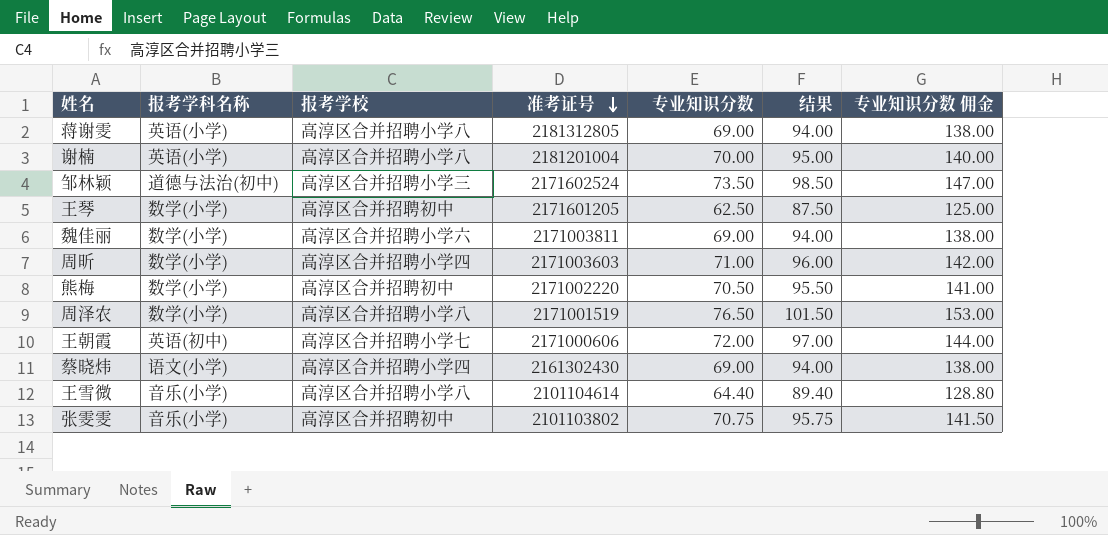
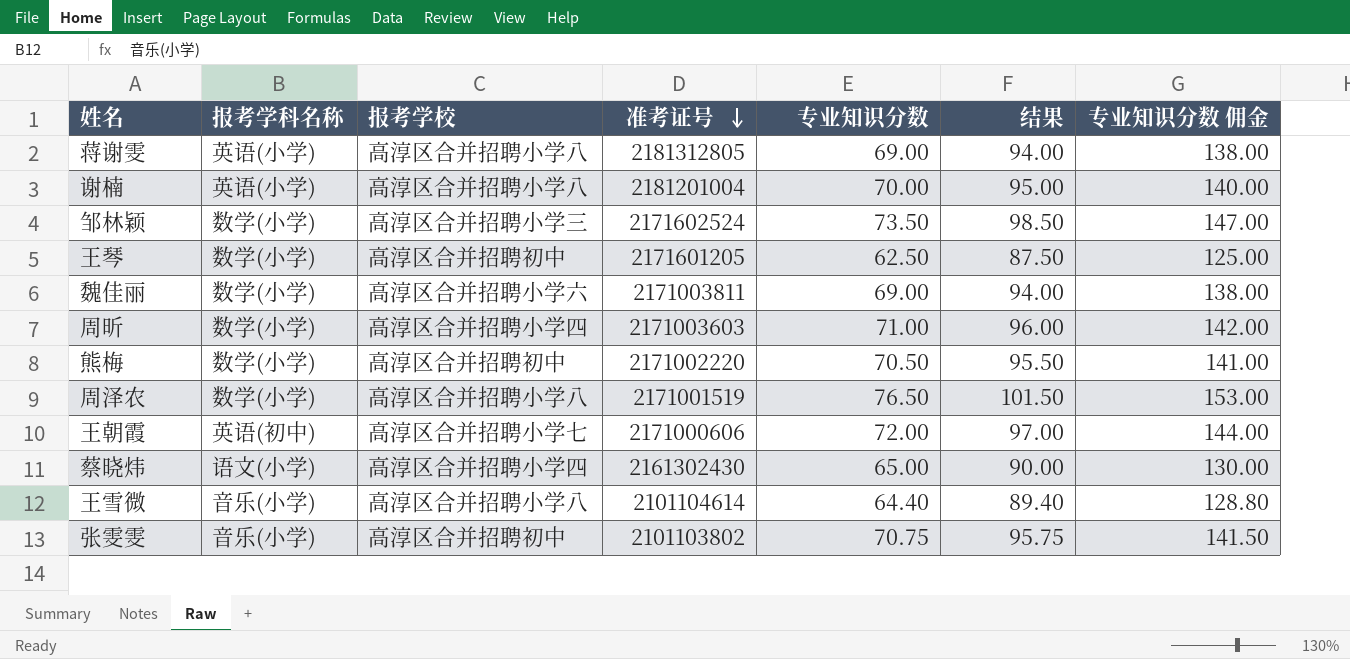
邹林颖 | 报考学科名称: 道德与法治(初中) -> 数学(小学)
蔡晓炜 | 专业知识分数: 69.00 -> 65.00
蔡晓炜 | 结果: 94.00 -> 90.00
蔡晓炜 | 专业知识分数 佣金: 138.00 -> 130.00

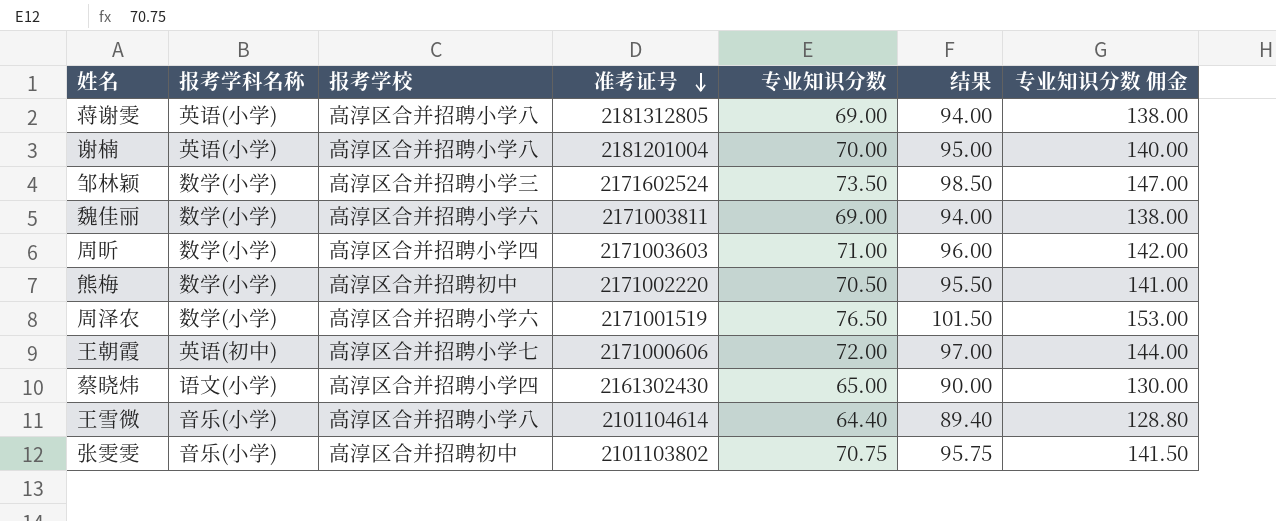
row 王琴: 数学(小学) | 高淳区合并招聘初中 | 2171601205 | 62.50 | 87.50 | 125.00 -> none
周泽农 | 报考学校: 高淳区合并招聘小学八 -> 高淳区合并招聘小学六

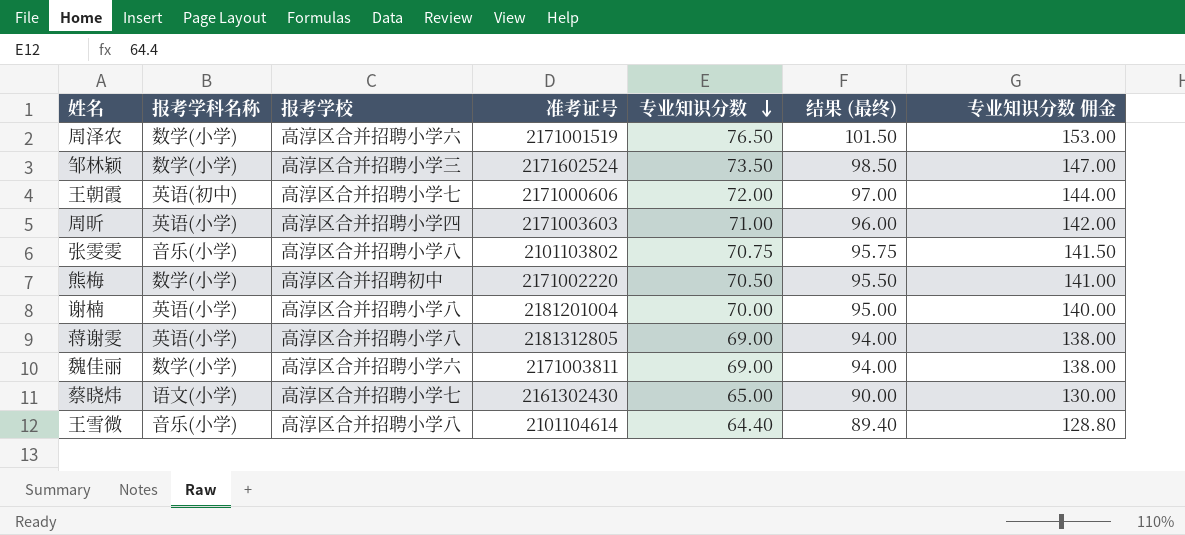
row order: 准考证号 descending -> 专业知识分数 descending
column name: 结果 -> 结果 (最终)
周昕 | 报考学科名称: 数学(小学) -> 英语(小学)
张雯雯 | 报考学校: 高淳区合并招聘初中 -> 高淳区合并招聘小学八
蔡晓炜 | 报考学校: 高淳区合并招聘小学四 -> 高淳区合并招聘小学七

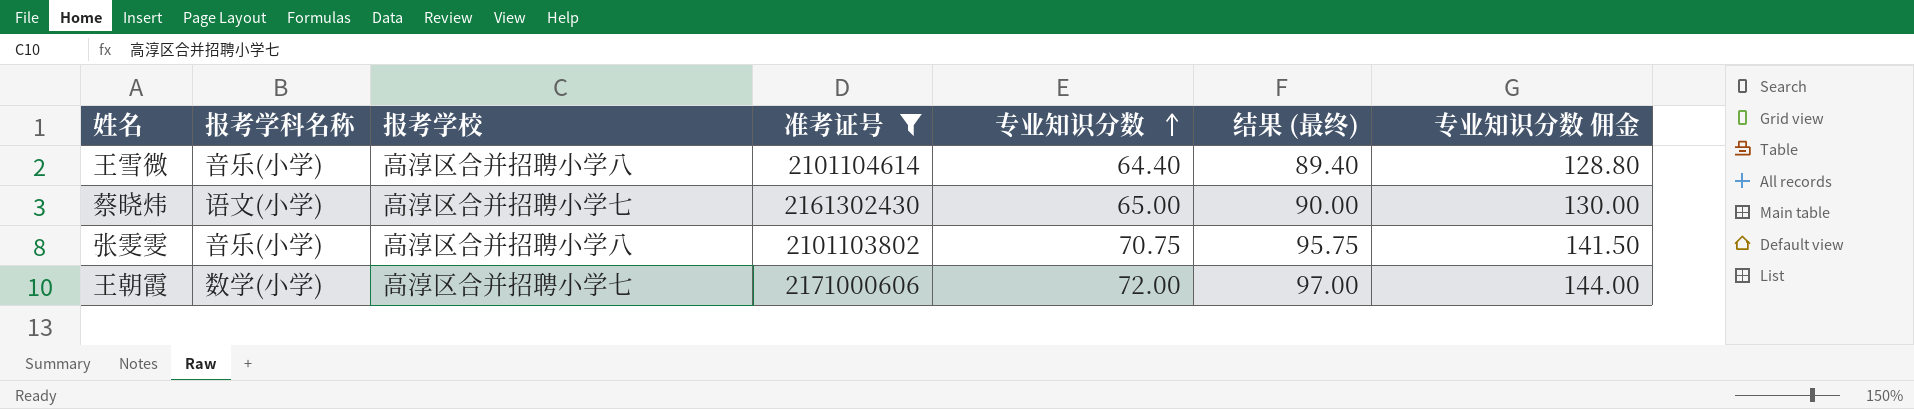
filter: none -> 准考证号 <= 2171000606
row order: 专业知识分数 descending -> 专业知识分数 ascending
王朝霞 | 报考学科名称: 英语(初中) -> 数学(小学)

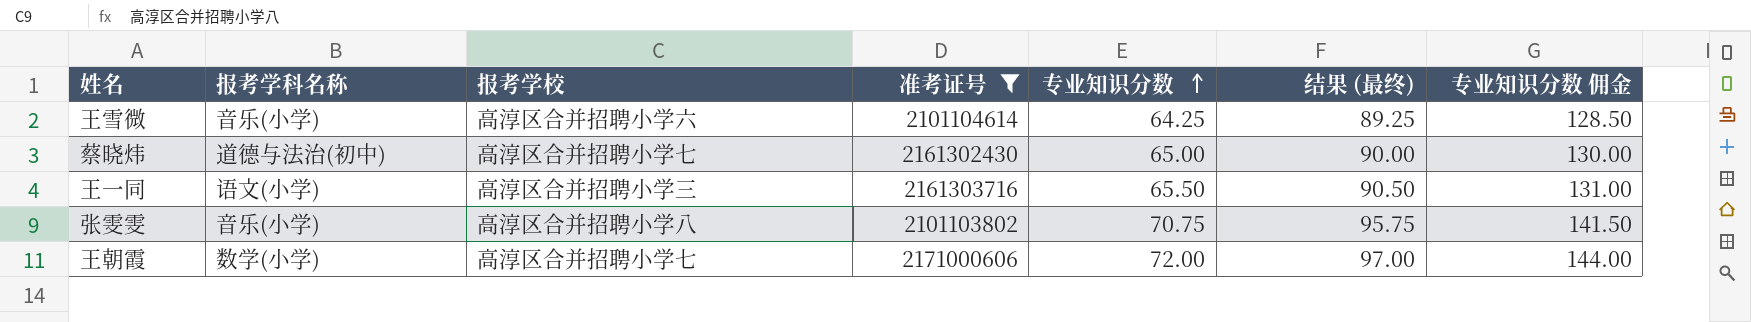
王雪微 | 报考学校: 高淳区合并招聘小学八 -> 高淳区合并招聘小学六
王雪微 | 专业知识分数: 64.40 -> 64.25
王雪微 | 结果 (最终): 89.40 -> 89.25
王雪微 | 专业知识分数 佣金: 128.80 -> 128.50
蔡晓炜 | 报考学科名称: 语文(小学) -> 道德与法治(初中)
row 王一同: none -> 语文(小学) | 高淳区合并招聘小学三 | 2161303716 | 65.50 | 90.50 | 131.00

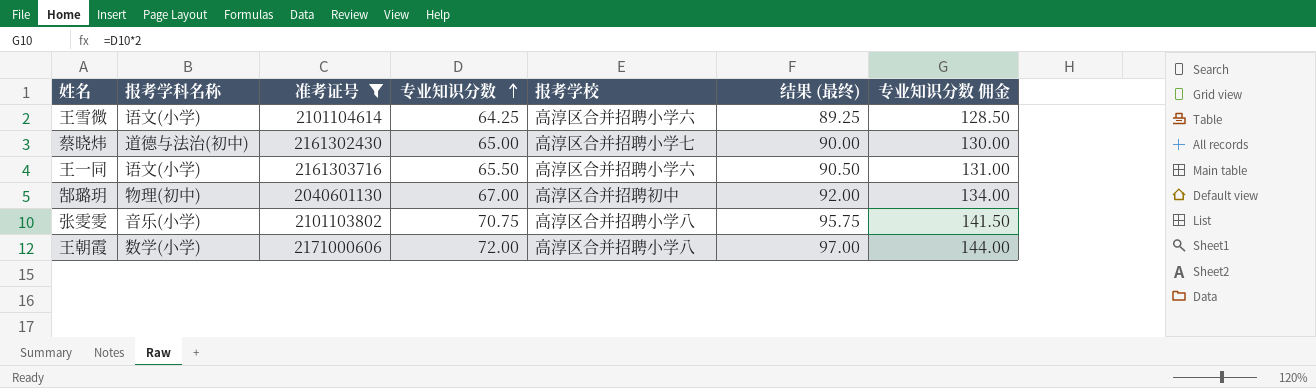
column 报考学校 | position: 3 -> 5
王雪微 | 报考学科名称: 音乐(小学) -> 语文(小学)
王一同 | 报考学校: 高淳区合并招聘小学三 -> 高淳区合并招聘小学六
row 郜璐玥: none -> 物理(初中) | 2040601130 | 67.00 | 高淳区合并招聘初中 | 92.00 | 134.00
王朝霞 | 报考学校: 高淳区合并招聘小学七 -> 高淳区合并招聘小学八

